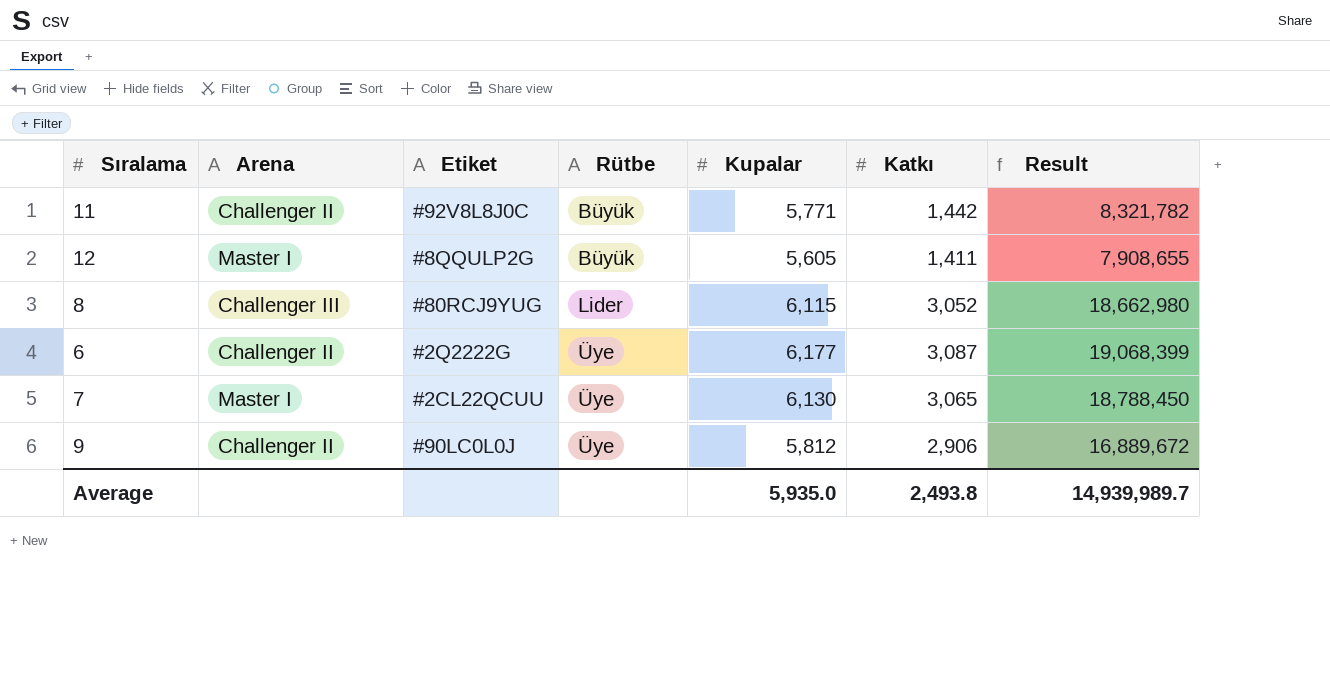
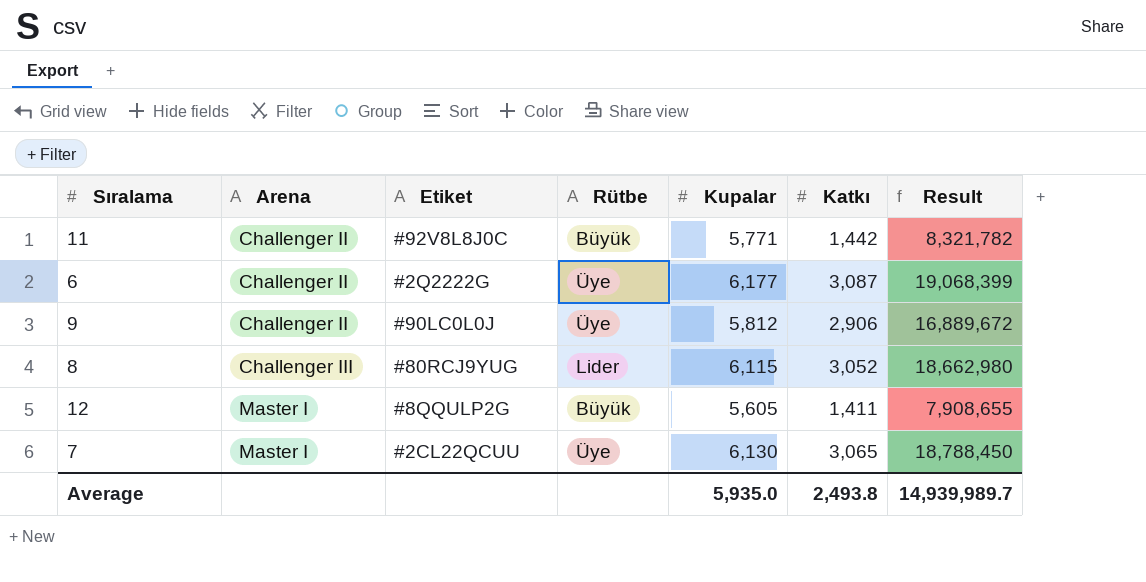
row order: Rütbe ascending -> Arena ascending

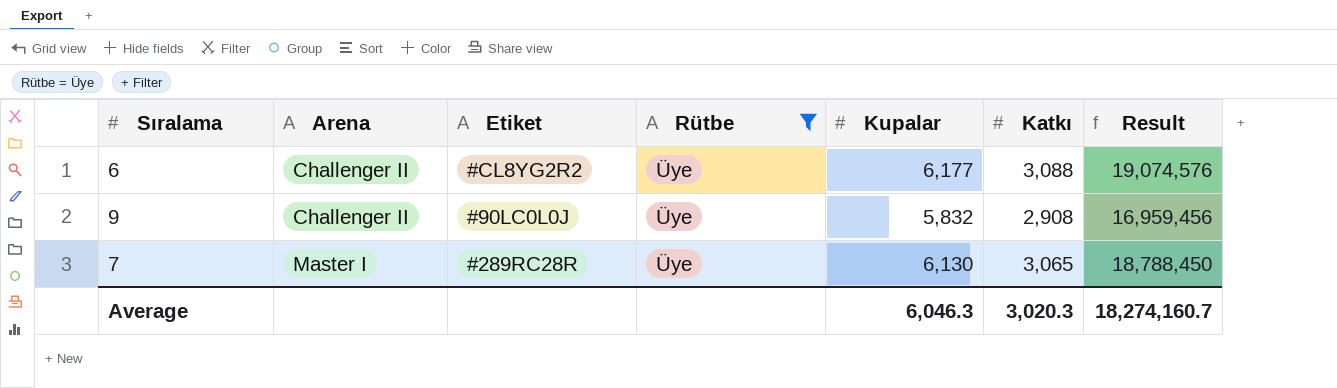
filter: none -> Rütbe = Üye
6 | Etiket: #2Q2222G -> #CL8YG2R2
6 | Katkı: 3,087 -> 3,088
6 | Result: 19,068,399 -> 19,074,576
9 | Kupalar: 5,812 -> 5,832
9 | Katkı: 2,906 -> 2,908
9 | Result: 16,889,672 -> 16,959,456
7 | Etiket: #2CL22QCUU -> #289RC28R
Average | Kupalar: 5,935.0 -> 6,046.3
Average | Katkı: 2,493.8 -> 3,020.3
Average | Result: 14,939,989.7 -> 18,274,160.7

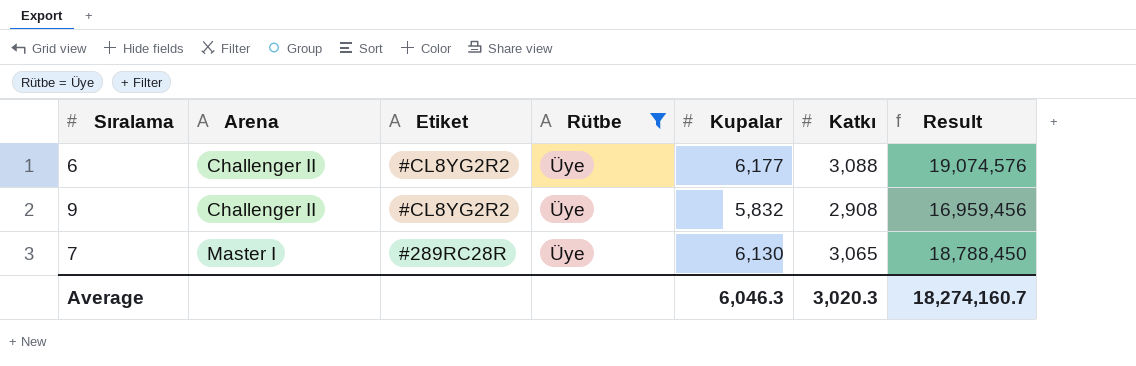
9 | Etiket: #90LC0L0J -> #CL8YG2R2

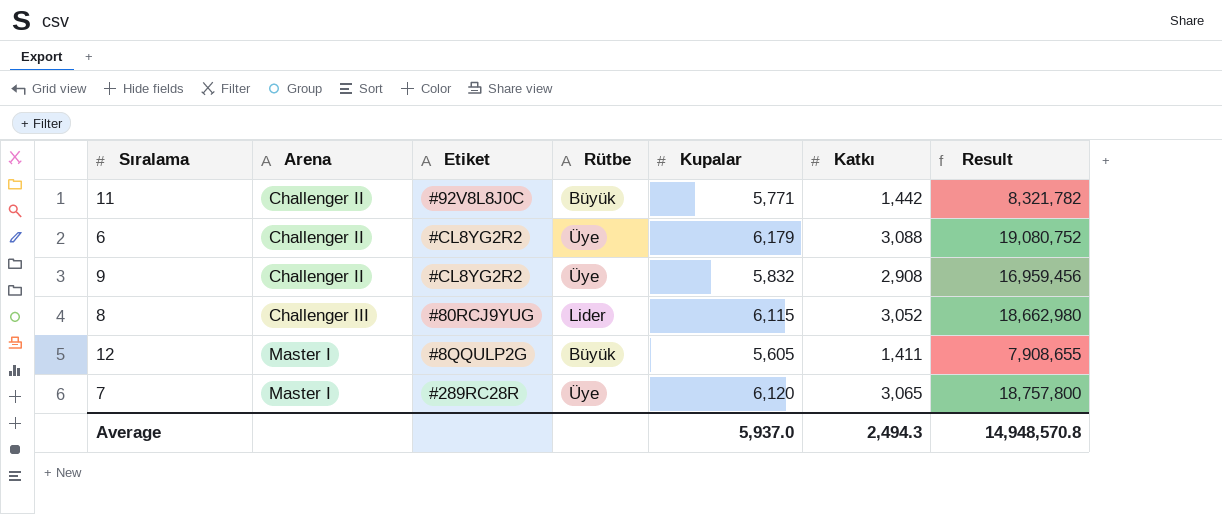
filter: Rütbe = Üye -> none
6 | Kupalar: 6,177 -> 6,179
6 | Result: 19,074,576 -> 19,080,752
7 | Kupalar: 6,130 -> 6,120
7 | Result: 18,788,450 -> 18,757,800
Average | Kupalar: 6,046.3 -> 5,937.0
Average | Katkı: 3,020.3 -> 2,494.3
Average | Result: 18,274,160.7 -> 14,948,570.8

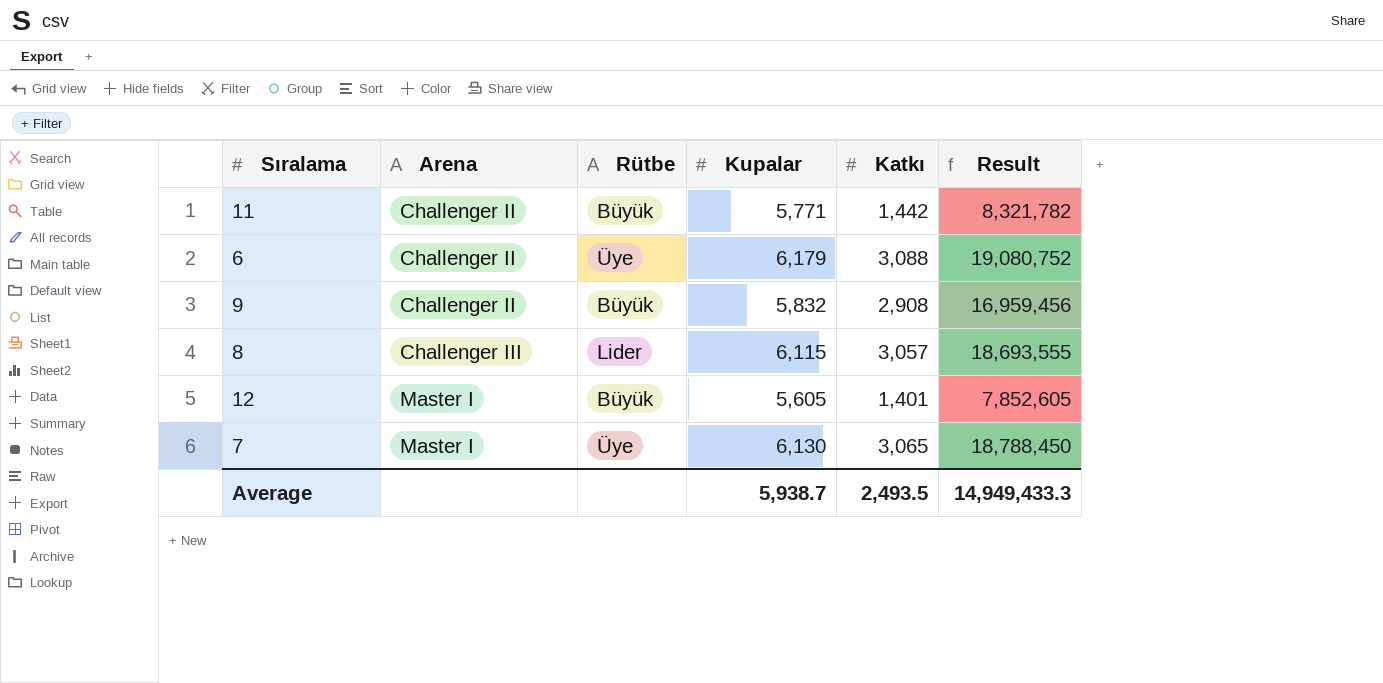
column Etiket | position: 3 -> none
9 | Rütbe: Üye -> Büyük
8 | Katkı: 3,052 -> 3,057
8 | Result: 18,662,980 -> 18,693,555
12 | Katkı: 1,411 -> 1,401
12 | Result: 7,908,655 -> 7,852,605
7 | Kupalar: 6,120 -> 6,130
7 | Result: 18,757,800 -> 18,788,450
Average | Kupalar: 5,937.0 -> 5,938.7
Average | Katkı: 2,494.3 -> 2,493.5
Average | Result: 14,948,570.8 -> 14,949,433.3

